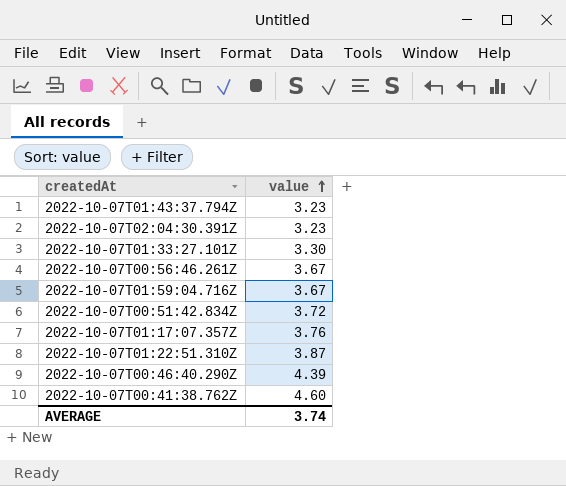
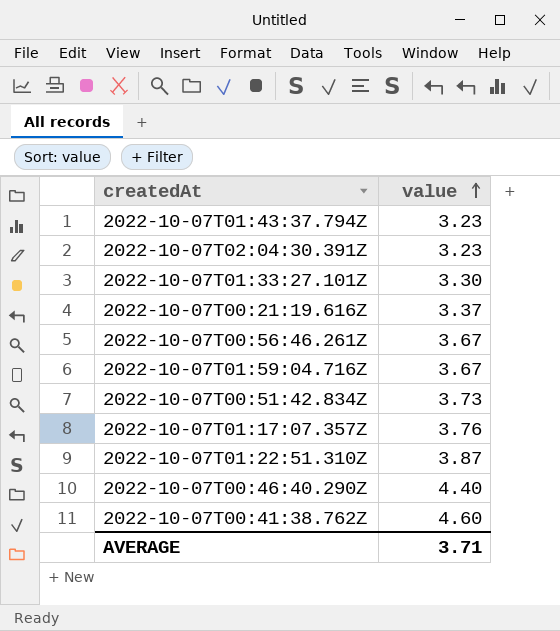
row 2022-10-07T00:21:19.616Z: none -> 3.37
2022-10-07T00:51:42.834Z | value: 3.72 -> 3.73
2022-10-07T00:46:40.290Z | value: 4.39 -> 4.40
AVERAGE | value: 3.74 -> 3.71

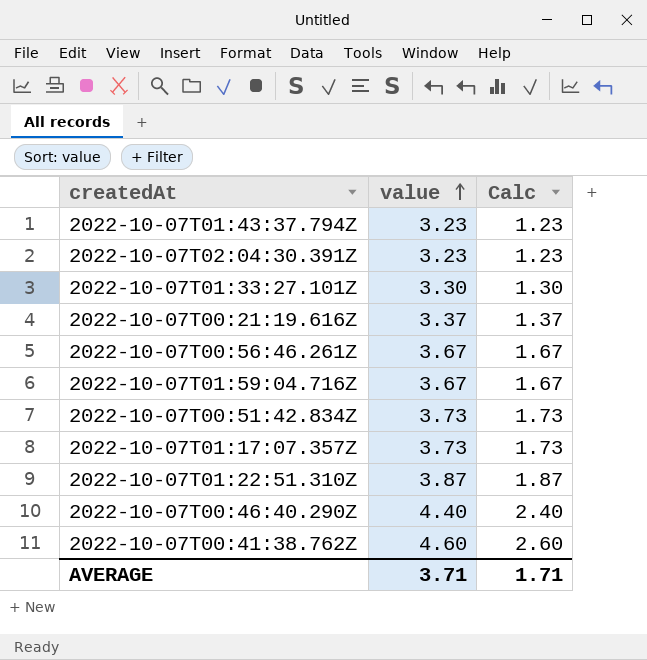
column Calc | formula: none -> [value] - 2
2022-10-07T01:17:07.357Z | value: 3.76 -> 3.73

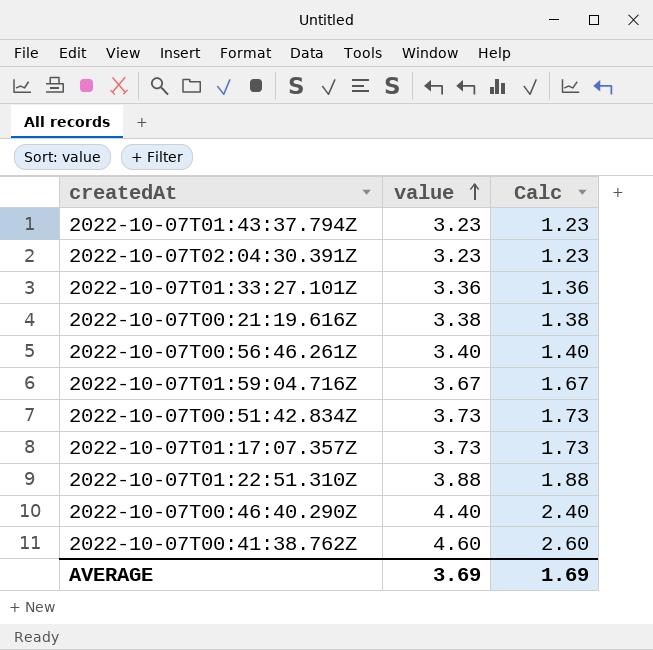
2022-10-07T01:33:27.101Z | value: 3.30 -> 3.36
2022-10-07T01:33:27.101Z | Calc: 1.30 -> 1.36
2022-10-07T00:21:19.616Z | value: 3.37 -> 3.38
2022-10-07T00:21:19.616Z | Calc: 1.37 -> 1.38
2022-10-07T00:56:46.261Z | value: 3.67 -> 3.40
2022-10-07T00:56:46.261Z | Calc: 1.67 -> 1.40
2022-10-07T01:22:51.310Z | value: 3.87 -> 3.88
2022-10-07T01:22:51.310Z | Calc: 1.87 -> 1.88
AVERAGE | value: 3.71 -> 3.69
AVERAGE | Calc: 1.71 -> 1.69

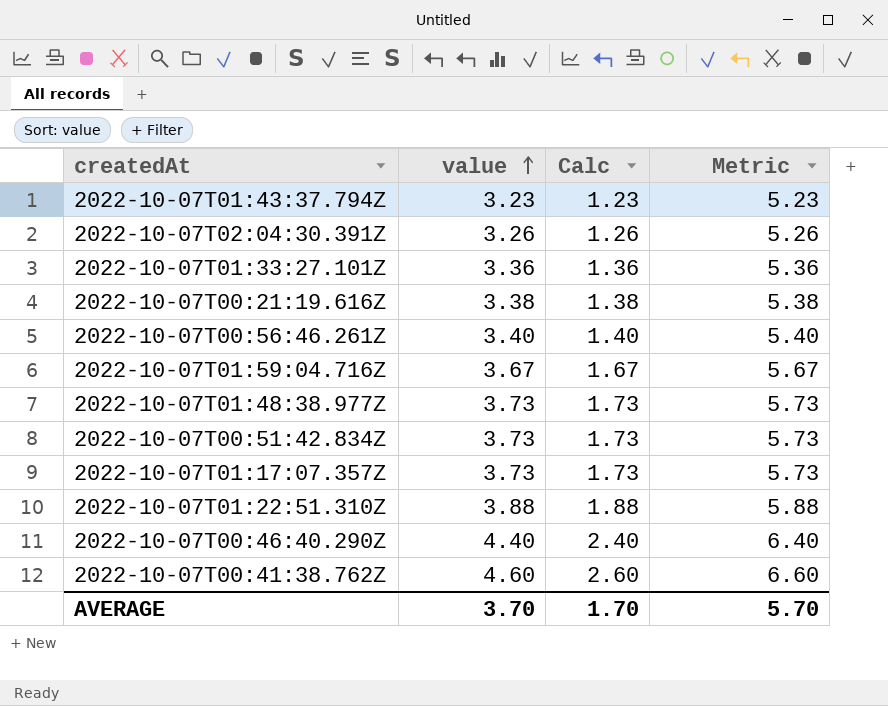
column Metric | formula: none -> [value] + 2
2022-10-07T02:04:30.391Z | value: 3.23 -> 3.26
2022-10-07T02:04:30.391Z | Calc: 1.23 -> 1.26
row 2022-10-07T01:48:38.977Z: none -> 3.73 | 1.73 | 5.73
AVERAGE | value: 3.69 -> 3.70
AVERAGE | Calc: 1.69 -> 1.70

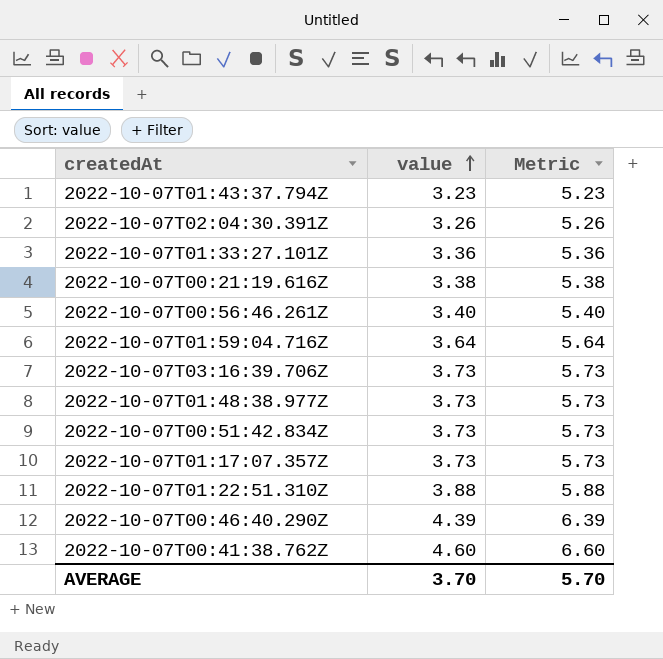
column Calc | formula: [value] - 2 -> none
2022-10-07T01:59:04.716Z | value: 3.67 -> 3.64
2022-10-07T01:59:04.716Z | Metric: 5.67 -> 5.64
row 2022-10-07T03:16:39.706Z: none -> 3.73 | 5.73
2022-10-07T00:46:40.290Z | value: 4.40 -> 4.39
2022-10-07T00:46:40.290Z | Metric: 6.40 -> 6.39

